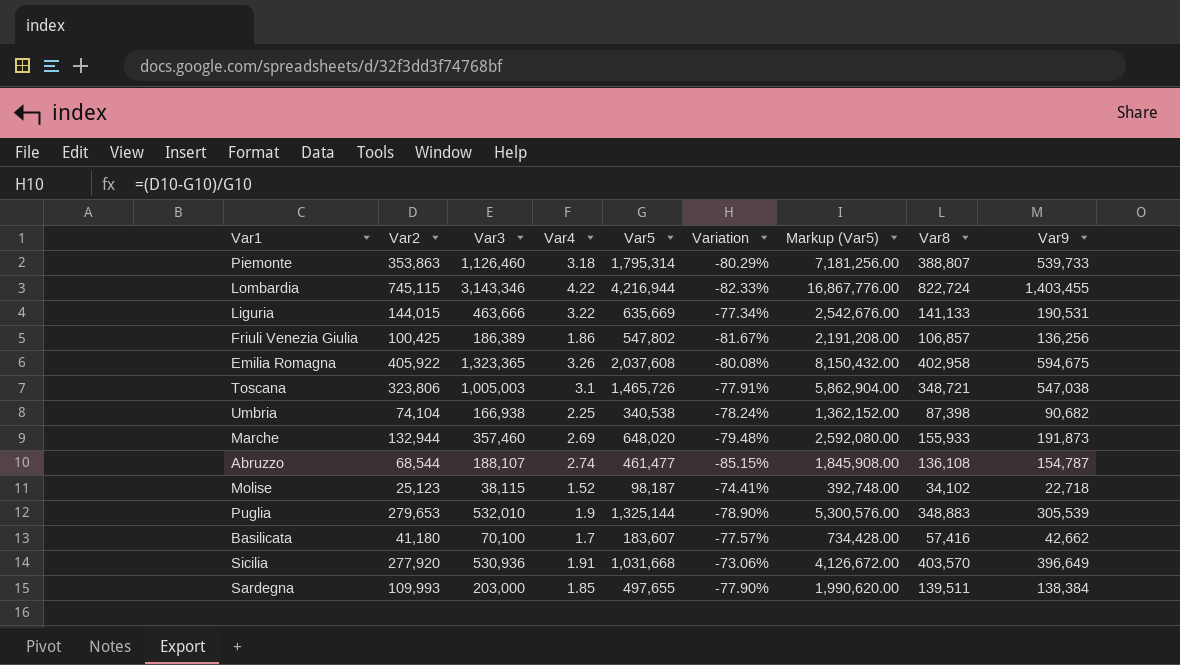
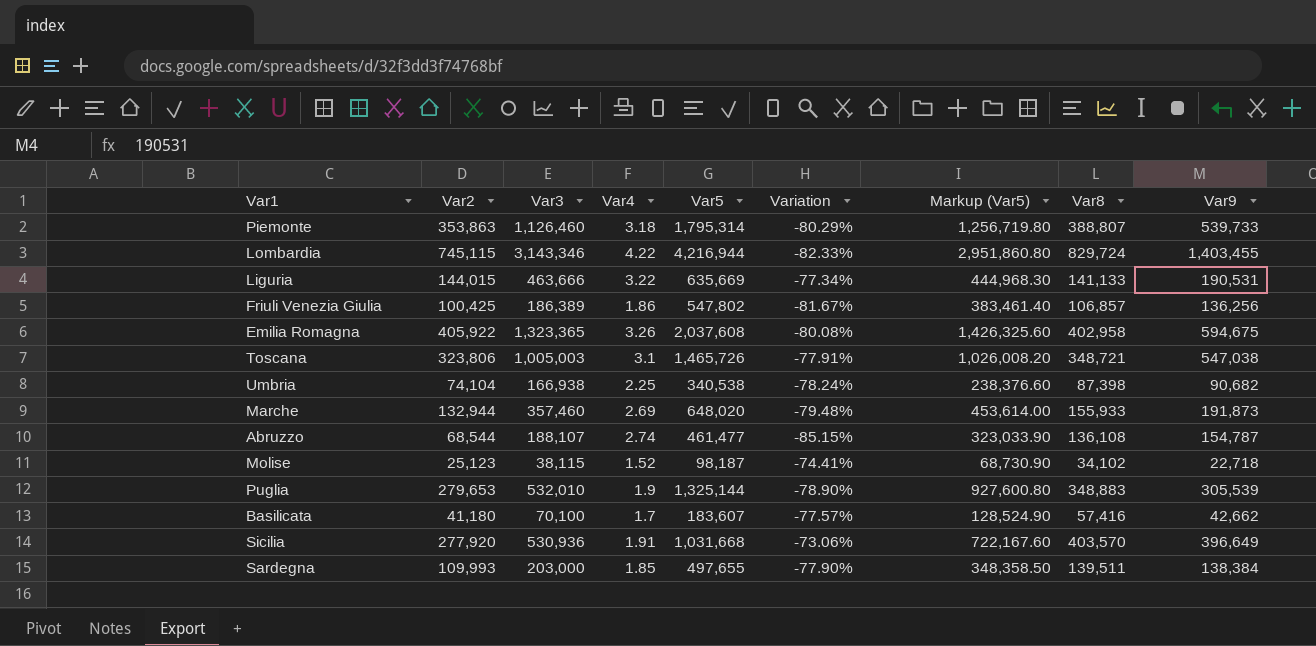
column Markup (Var5) | formula: [Var5] * 4 -> [Var5] * 0.7
Lombardia | Var8: 822,724 -> 829,724

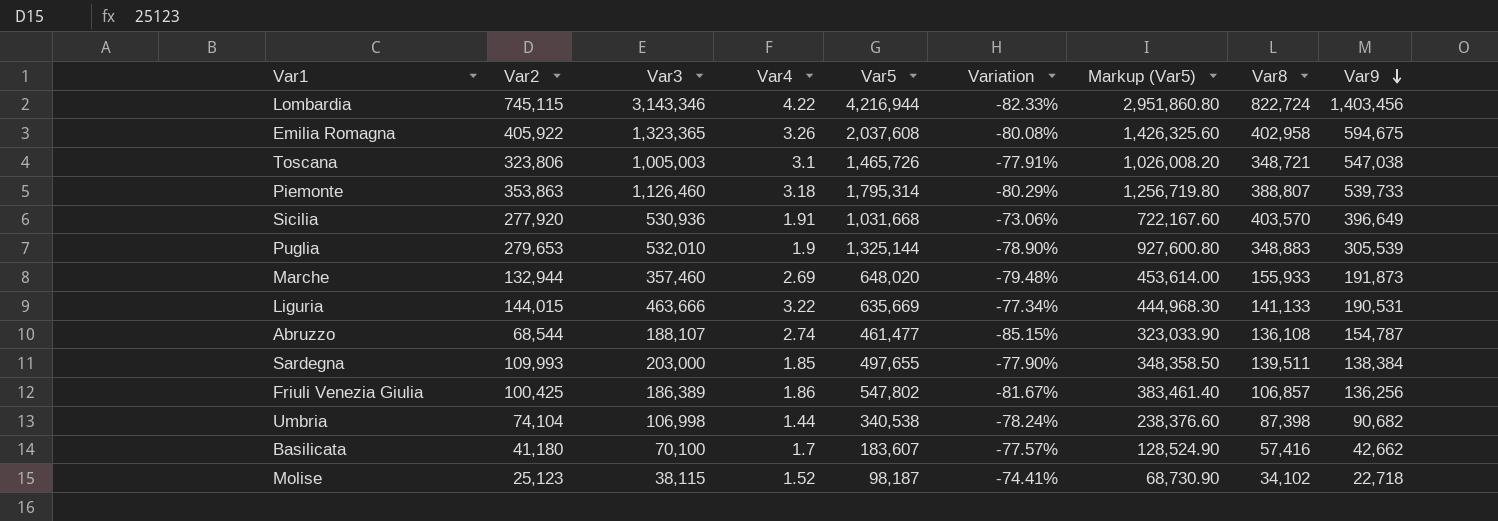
row order: none -> Var9 descending
Lombardia | Var8: 829,724 -> 822,724
Lombardia | Var9: 1,403,455 -> 1,403,456
Umbria | Var3: 166,938 -> 106,998
Umbria | Var4: 2.25 -> 1.44

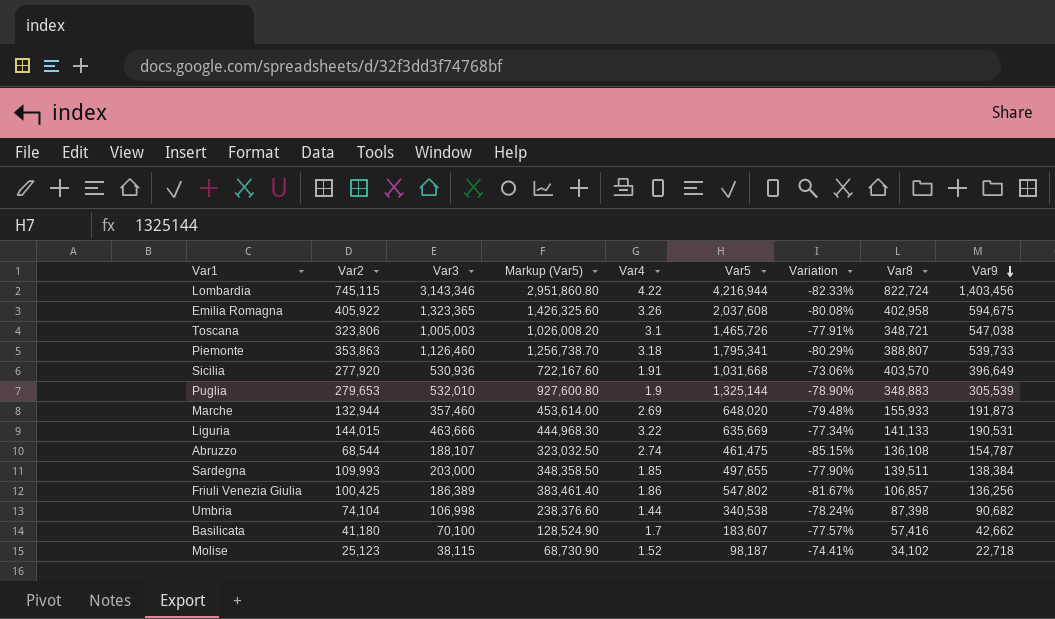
column Markup (Var5) | position: 7 -> 4
Piemonte | Markup (Var5): 1,256,719.80 -> 1,256,738.70
Piemonte | Var5: 1,795,314 -> 1,795,341
Abruzzo | Markup (Var5): 323,033.90 -> 323,032.50
Abruzzo | Var5: 461,477 -> 461,475

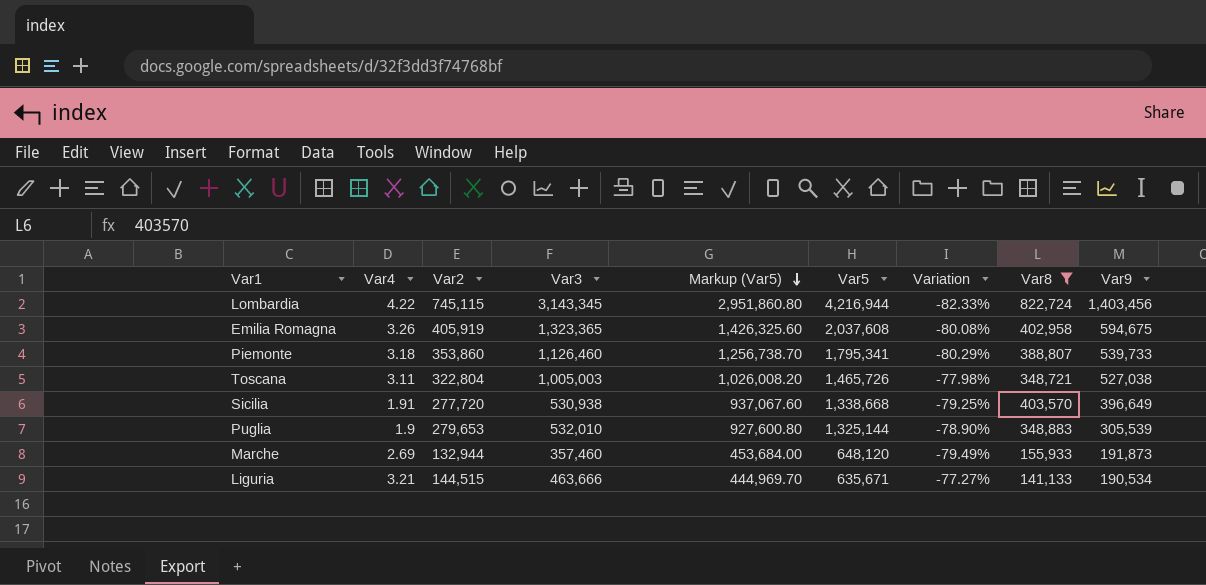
filter: none -> Var8 >= 141,133
row order: Var9 descending -> Markup (Var5) descending
column Var4 | position: 5 -> 2
Lombardia | Var3: 3,143,346 -> 3,143,345
Emilia Romagna | Var2: 405,922 -> 405,919
Piemonte | Var2: 353,863 -> 353,860
Toscana | Var4: 3.1 -> 3.11
Toscana | Var2: 323,806 -> 322,804
Toscana | Variation: -77.91% -> -77.98%
Toscana | Var9: 547,038 -> 527,038
Sicilia | Var2: 277,920 -> 277,720
Sicilia | Var3: 530,936 -> 530,938
Sicilia | Markup (Var5): 722,167.60 -> 937,067.60
Sicilia | Var5: 1,031,668 -> 1,338,668
Sicilia | Variation: -73.06% -> -79.25%
Marche | Markup (Var5): 453,614.00 -> 453,684.00
Marche | Var5: 648,020 -> 648,120
Marche | Variation: -79.48% -> -79.49%
Liguria | Var4: 3.22 -> 3.21
Liguria | Var2: 144,015 -> 144,515
Liguria | Markup (Var5): 444,968.30 -> 444,969.70
Liguria | Var5: 635,669 -> 635,671
Liguria | Variation: -77.34% -> -77.27%
Liguria | Var9: 190,531 -> 190,534

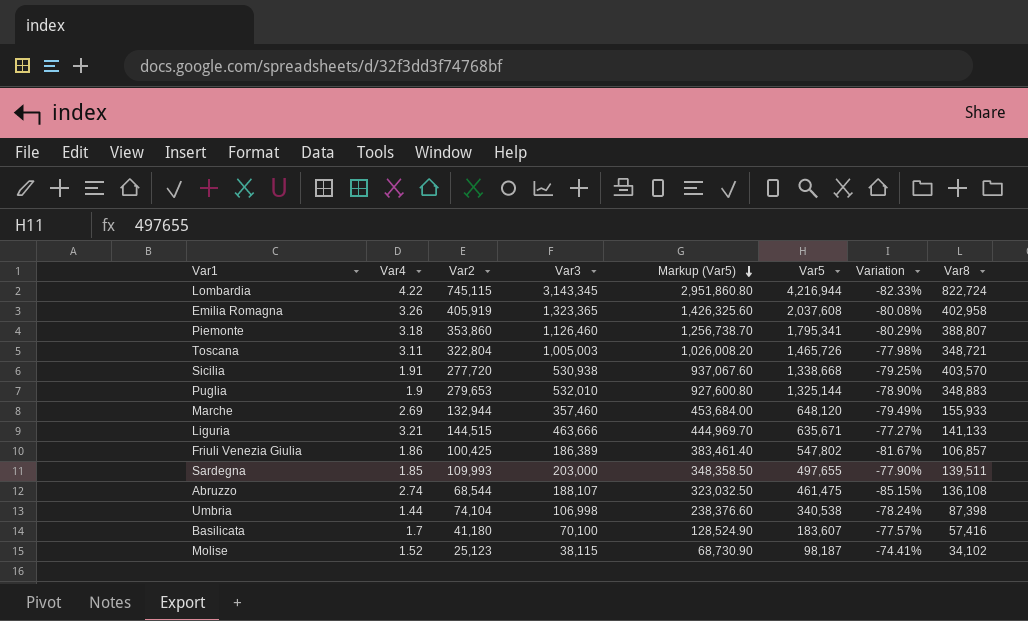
filter: Var8 >= 141,133 -> none
column Var9 | position: 9 -> none

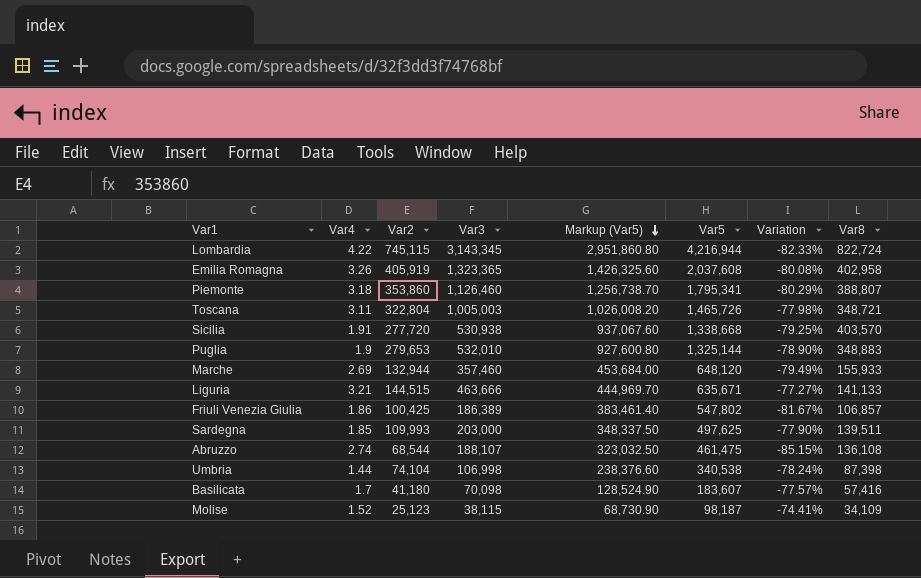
Sardegna | Markup (Var5): 348,358.50 -> 348,337.50
Sardegna | Var5: 497,655 -> 497,625
Basilicata | Var3: 70,100 -> 70,098
Molise | Var8: 34,102 -> 34,109

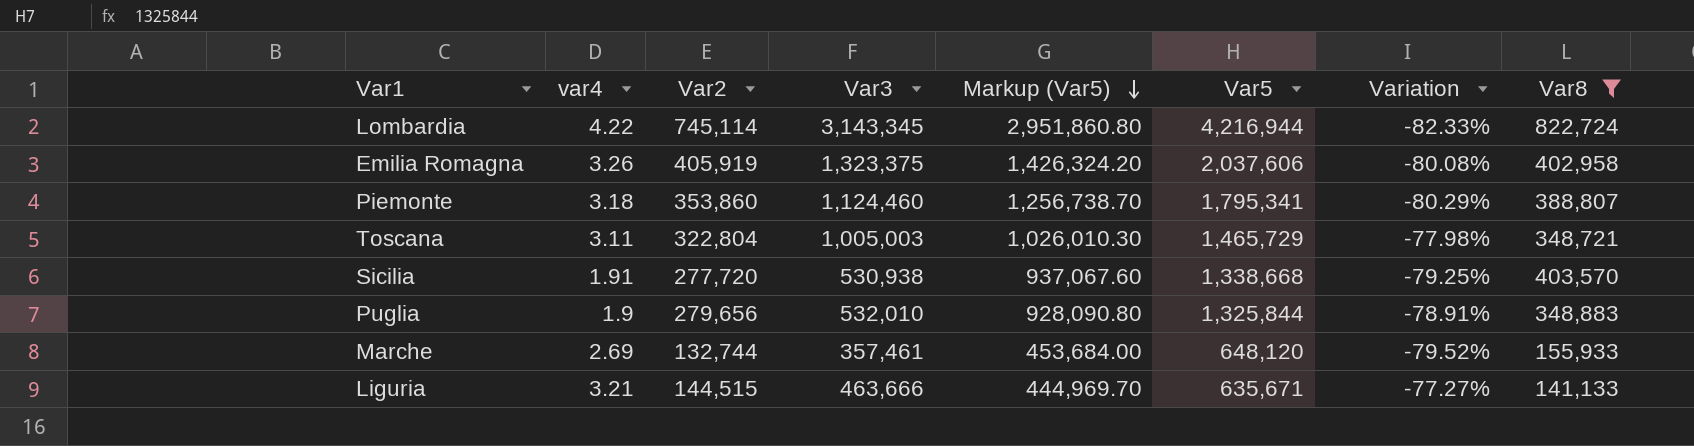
filter: none -> Var8 >= 141,133
column name: Var4 -> var4
Lombardia | Var2: 745,115 -> 745,114
Emilia Romagna | Var3: 1,323,365 -> 1,323,375
Emilia Romagna | Markup (Var5): 1,426,325.60 -> 1,426,324.20
Emilia Romagna | Var5: 2,037,608 -> 2,037,606
Piemonte | Var3: 1,126,460 -> 1,124,460
Toscana | Markup (Var5): 1,026,008.20 -> 1,026,010.30
Toscana | Var5: 1,465,726 -> 1,465,729
Puglia | Var2: 279,653 -> 279,656
Puglia | Markup (Var5): 927,600.80 -> 928,090.80
Puglia | Var5: 1,325,144 -> 1,325,844
Puglia | Variation: -78.90% -> -78.91%
Marche | Var2: 132,944 -> 132,744
Marche | Var3: 357,460 -> 357,461
Marche | Variation: -79.49% -> -79.52%

